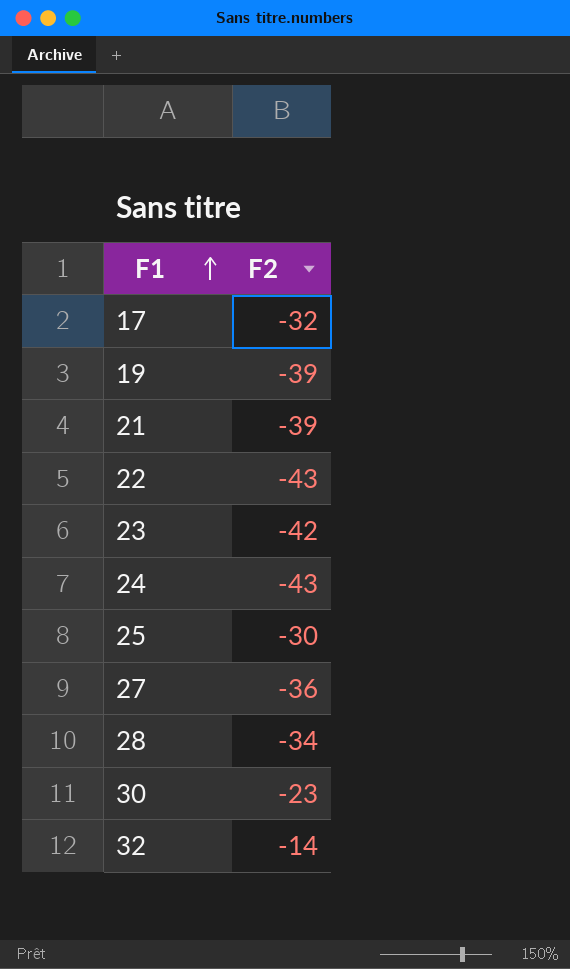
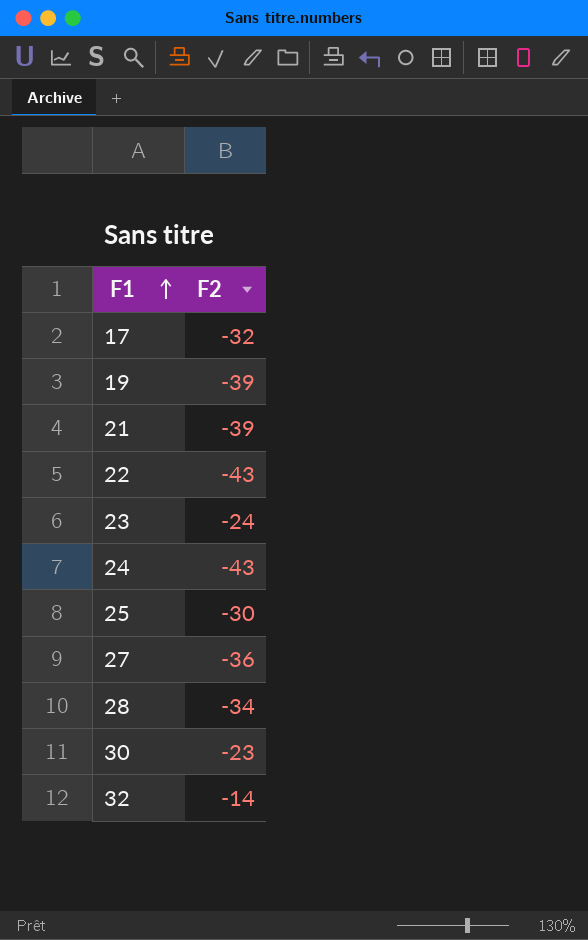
23 | F2: -42 -> -24

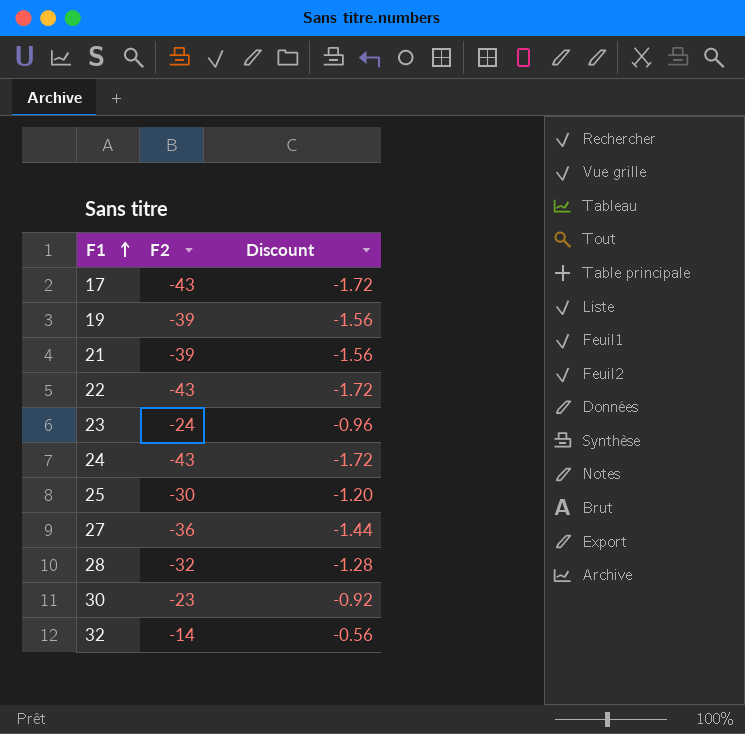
column Discount | formula: none -> [F2] * 0.04
17 | F2: -32 -> -43
28 | F2: -34 -> -32

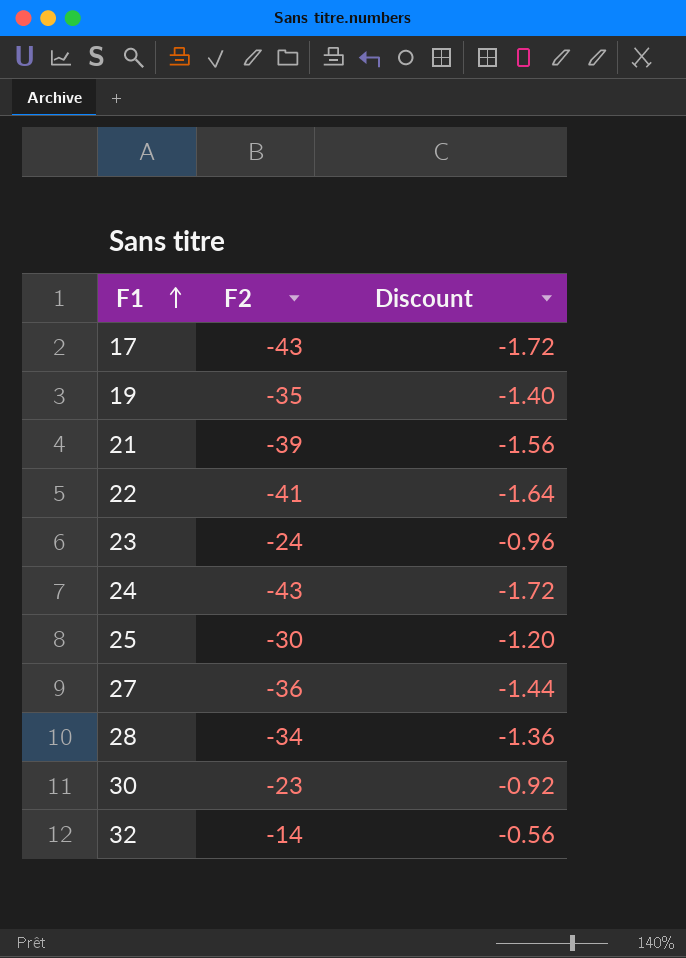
19 | F2: -39 -> -35
19 | Discount: -1.56 -> -1.40
22 | F2: -43 -> -41
22 | Discount: -1.72 -> -1.64
28 | F2: -32 -> -34
28 | Discount: -1.28 -> -1.36

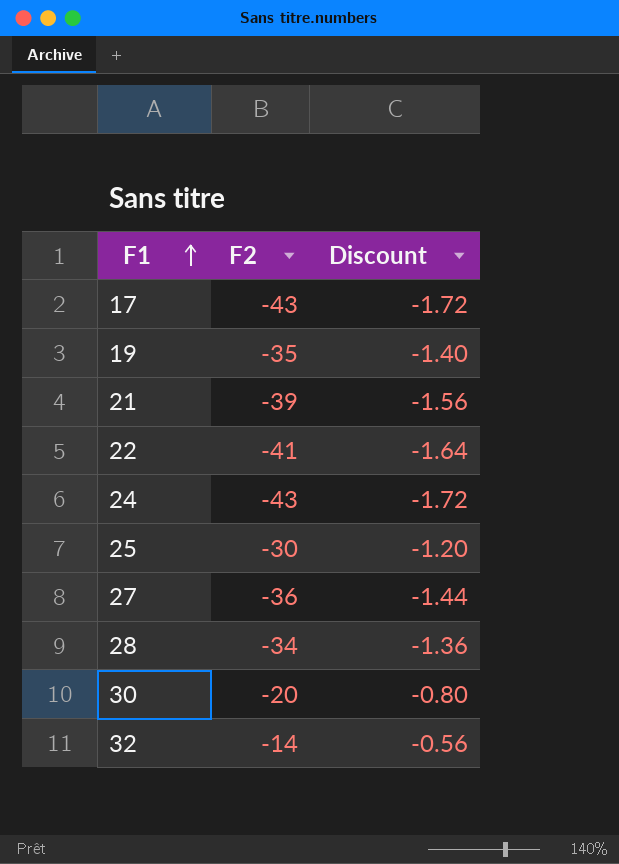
row 23: -24 | -0.96 -> none
30 | F2: -23 -> -20
30 | Discount: -0.92 -> -0.80

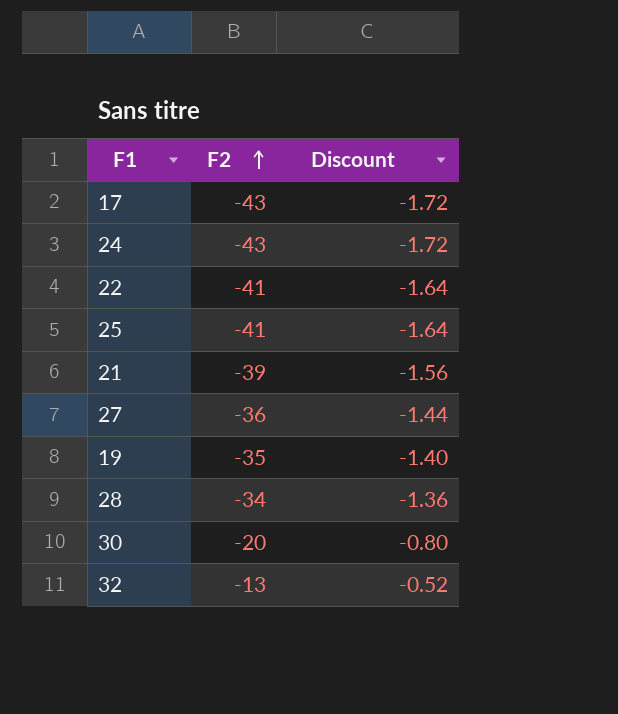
row order: F1 ascending -> F2 ascending
25 | F2: -30 -> -41
25 | Discount: -1.20 -> -1.64
32 | F2: -14 -> -13
32 | Discount: -0.56 -> -0.52

